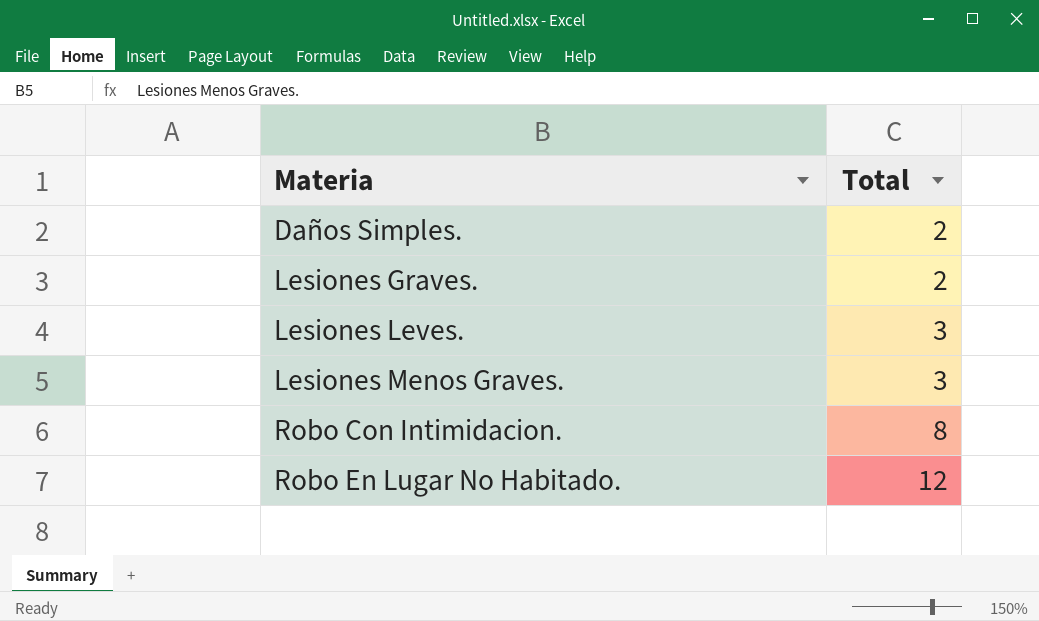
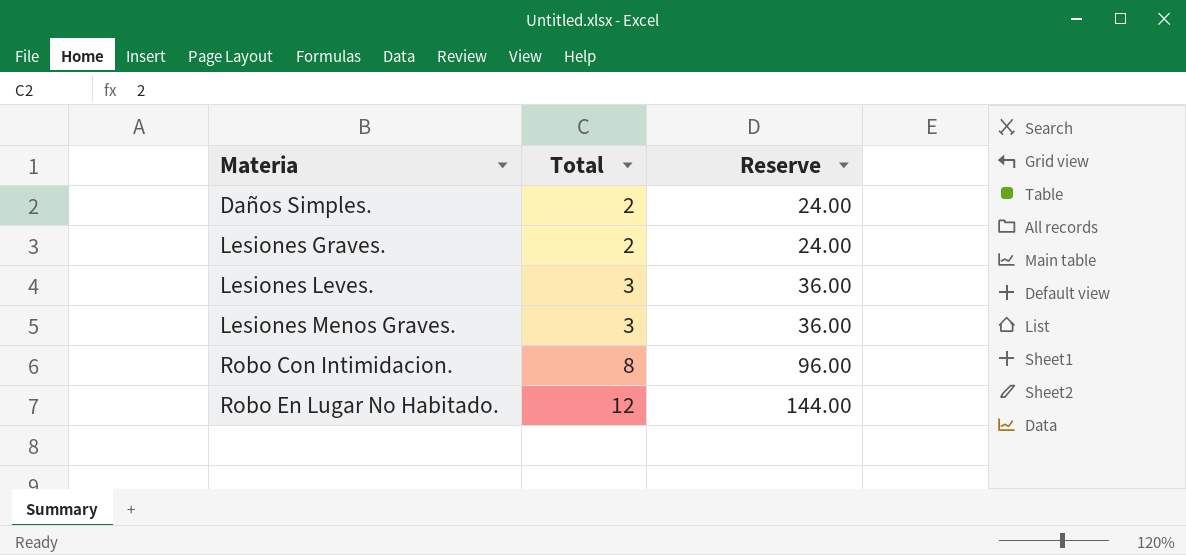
column Reserve | formula: none -> [Total] * 12

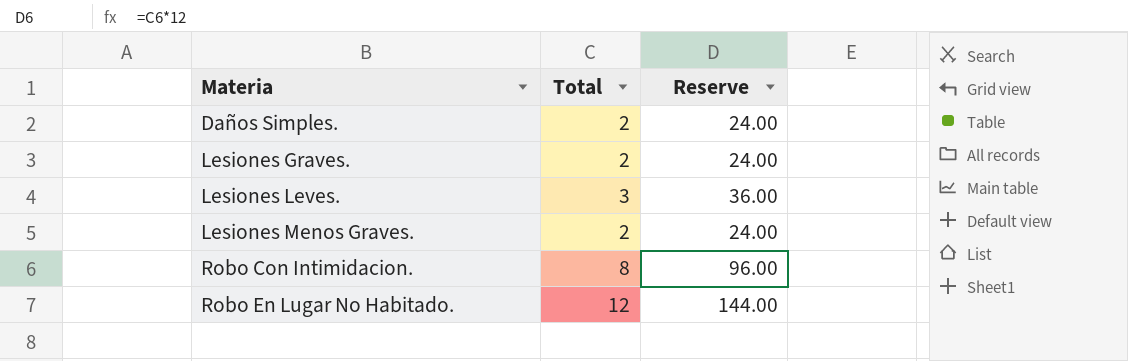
Lesiones Menos Graves. | Total: 3 -> 2
Lesiones Menos Graves. | Reserve: 36.00 -> 24.00

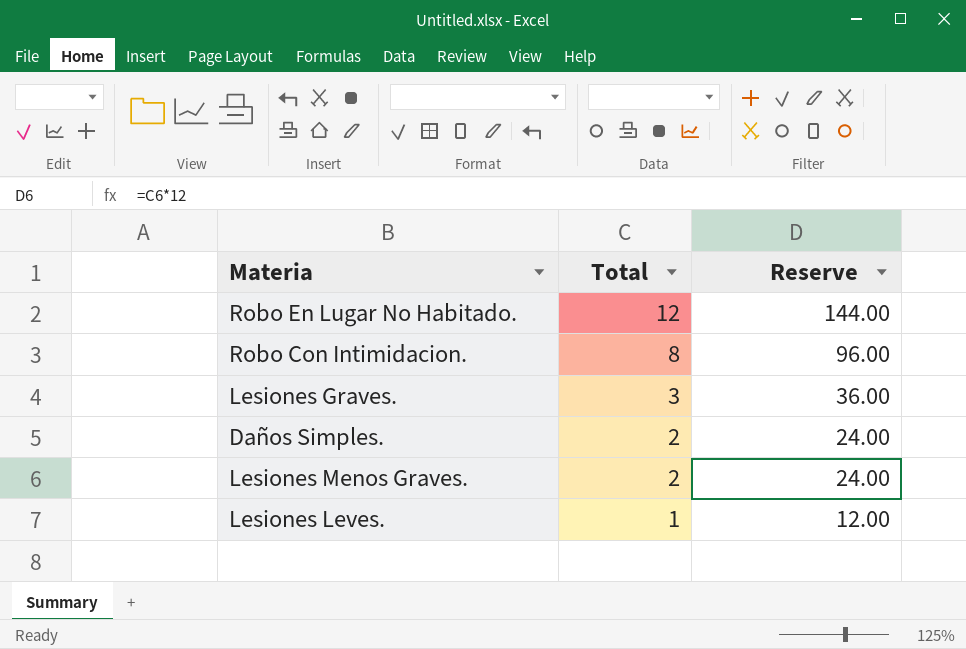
row order: Materia ascending -> Total descending
Lesiones Graves. | Total: 2 -> 3
Lesiones Graves. | Reserve: 24.00 -> 36.00
Lesiones Leves. | Total: 3 -> 1
Lesiones Leves. | Reserve: 36.00 -> 12.00

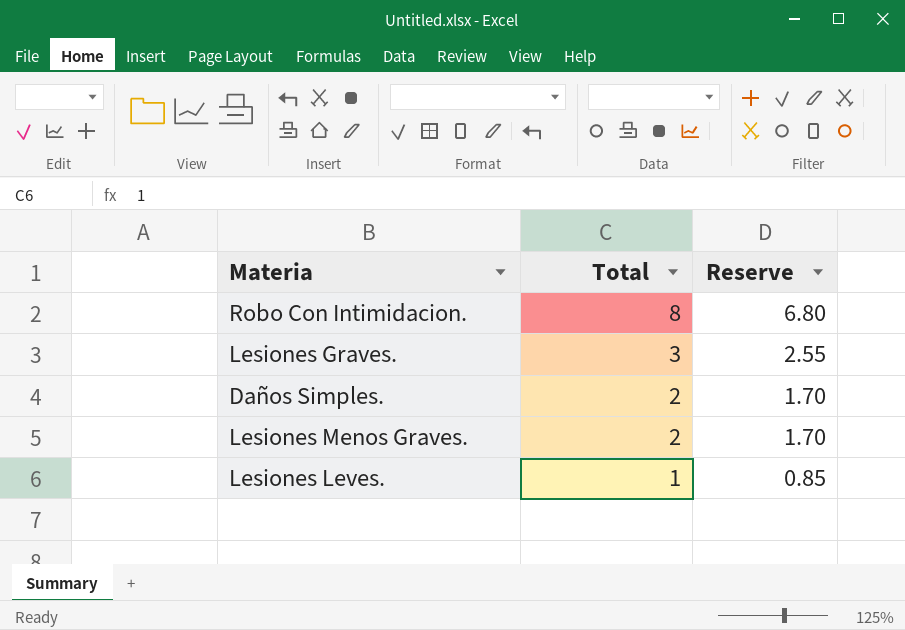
column Reserve | formula: [Total] * 12 -> [Total] * 0.85
row Robo En Lugar No Habitado.: 12 | 144.00 -> none

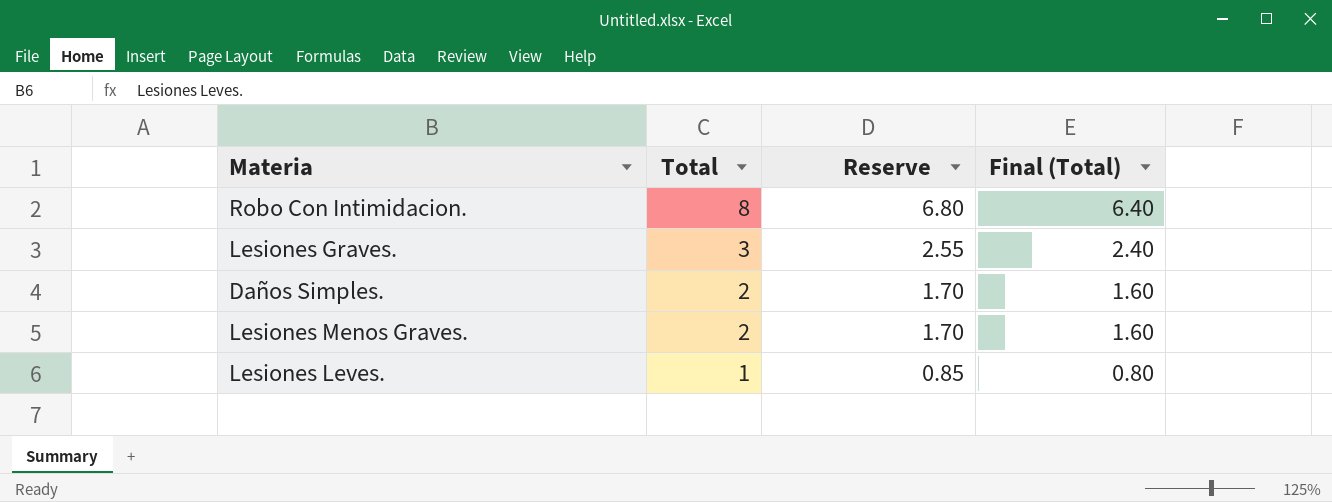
column Final (Total) | formula: none -> [Total] * 0.8

